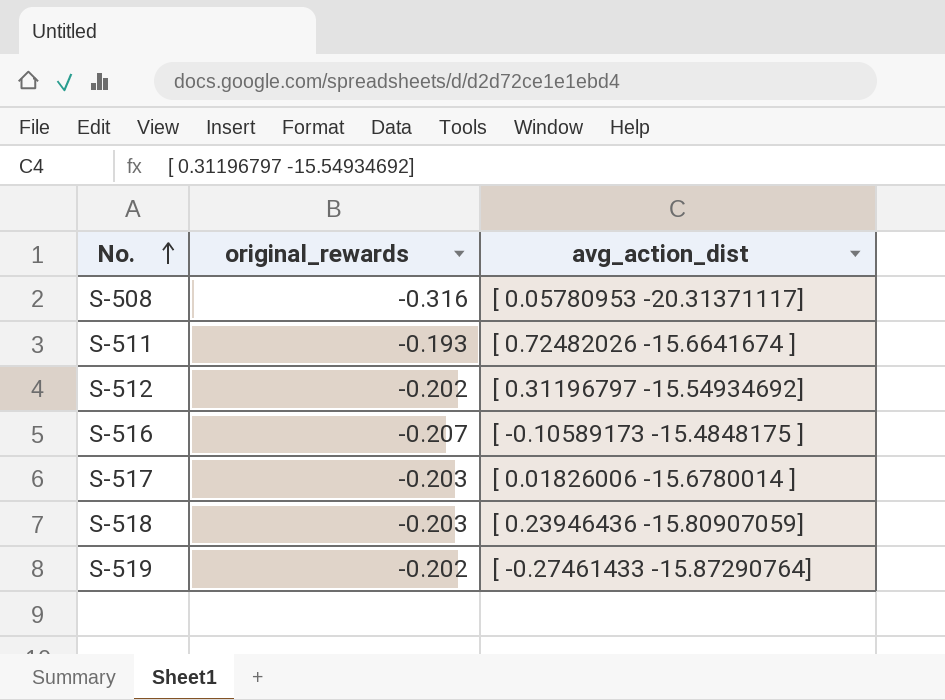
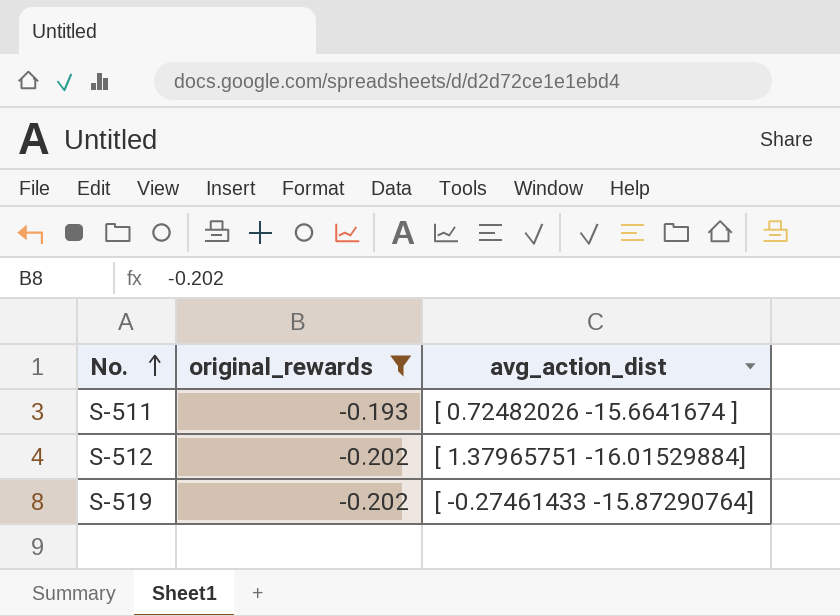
filter: none -> original_rewards >= -0.202
S-512 | avg_action_dist: [ 0.31196797 -15.54934692] -> [ 1.37965751 -16.01529884]

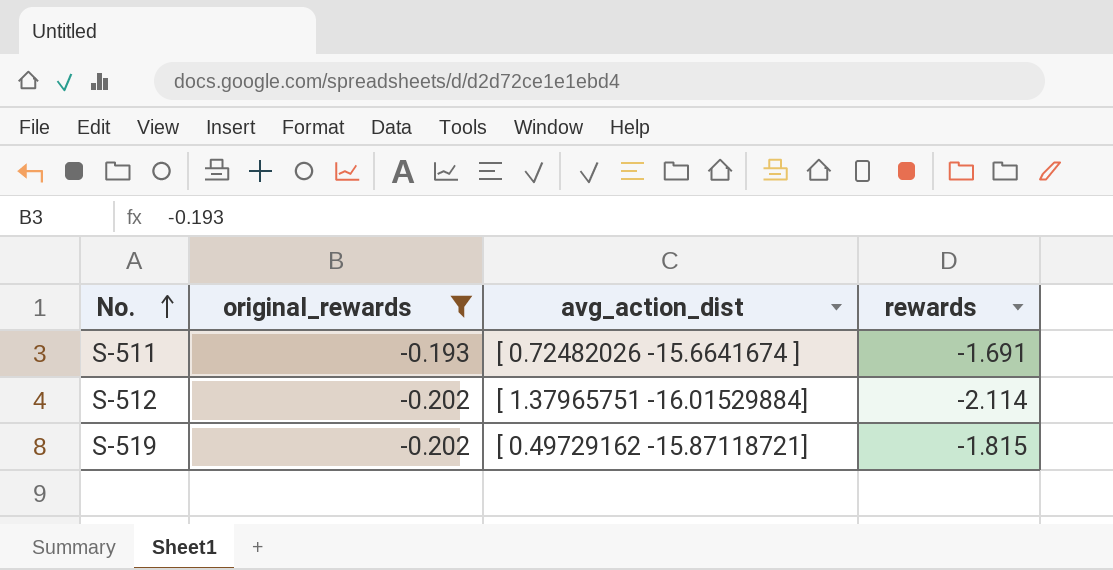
column rewards | position: none -> 4
S-519 | avg_action_dist: [ -0.27461433 -15.87290764] -> [ 0.49729162 -15.87118721]

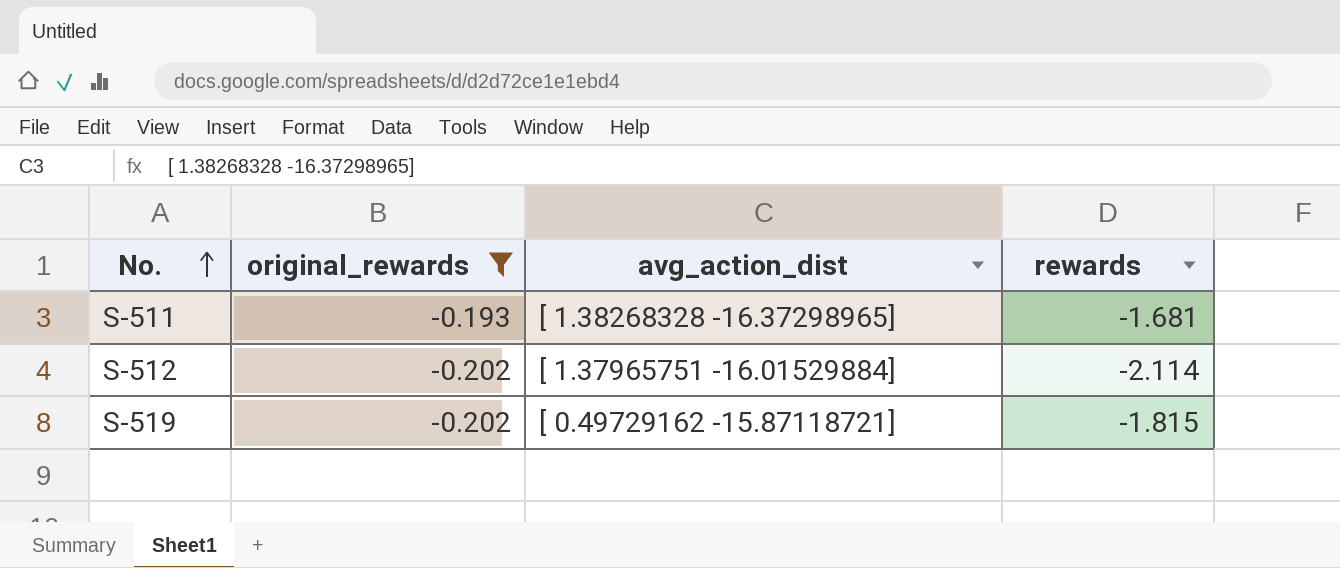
S-511 | avg_action_dist: [ 0.72482026 -15.6641674 ] -> [ 1.38268328 -16.37298965]
S-511 | rewards: -1.691 -> -1.681

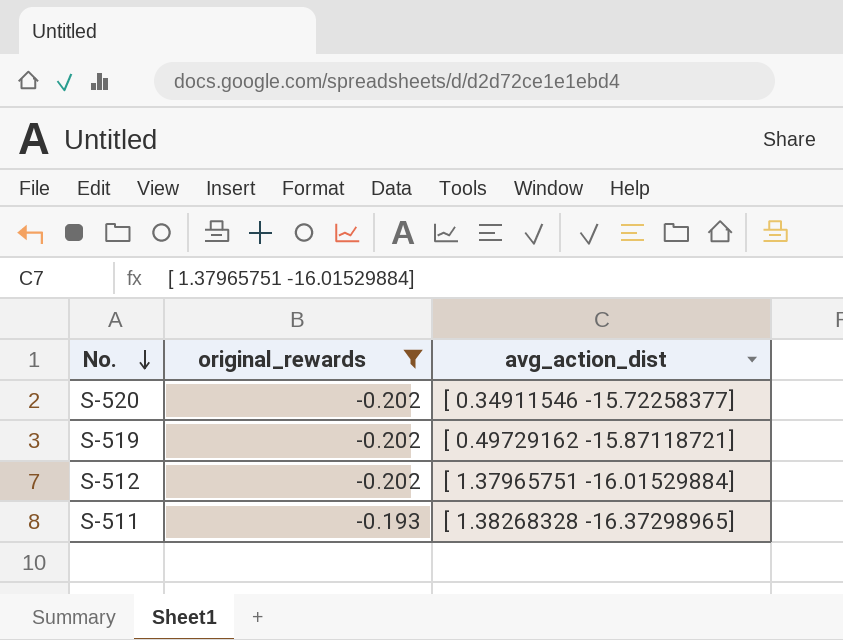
row order: No. ascending -> No. descending
column rewards | position: 4 -> none
row S-520: none -> -0.202 | [ 0.34911546 -15.72258377]

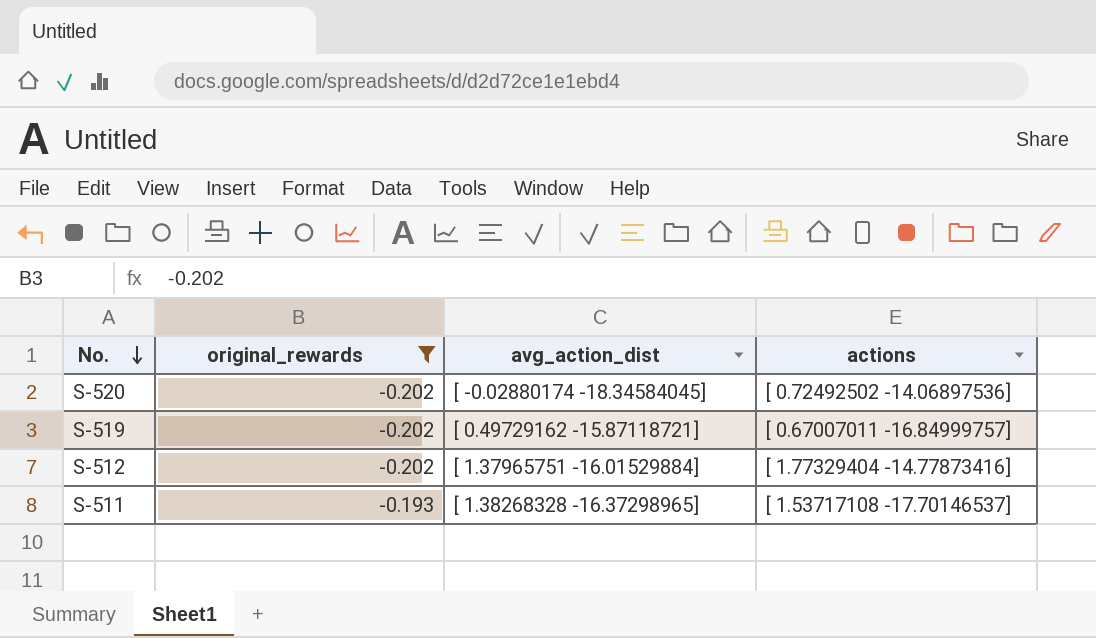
column actions | position: none -> 4
S-520 | avg_action_dist: [ 0.34911546 -15.72258377] -> [ -0.02880174 -18.34584045]

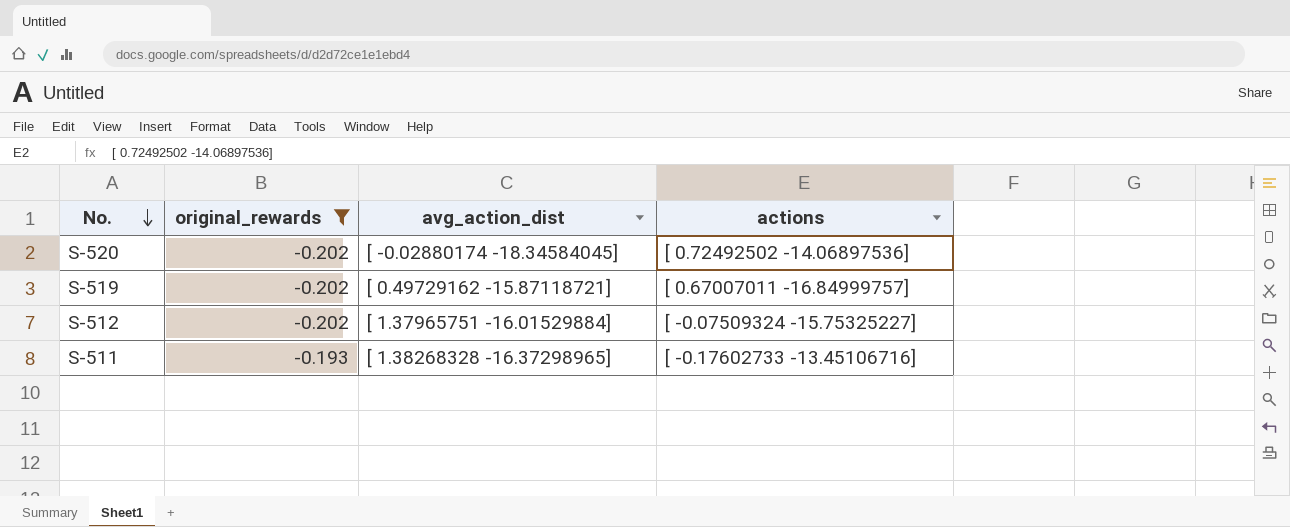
S-512 | actions: [ 1.77329404 -14.77873416] -> [ -0.07509324 -15.75325227]
S-511 | actions: [ 1.53717108 -17.70146537] -> [ -0.17602733 -13.45106716]

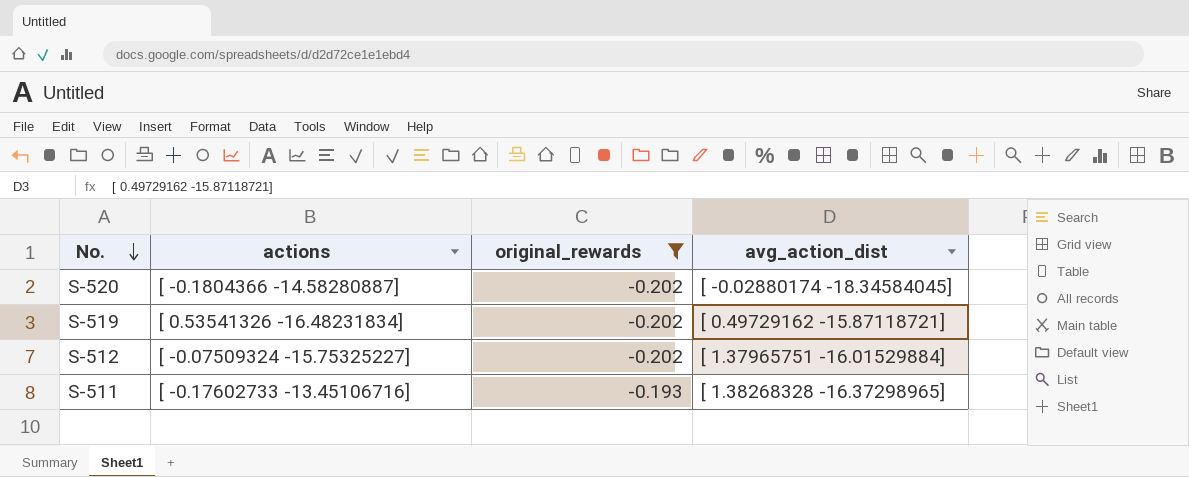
column actions | position: 4 -> 2
S-520 | actions: [ 0.72492502 -14.06897536] -> [ -0.1804366 -14.58280887]
S-519 | actions: [ 0.67007011 -16.84999757] -> [ 0.53541326 -16.48231834]

